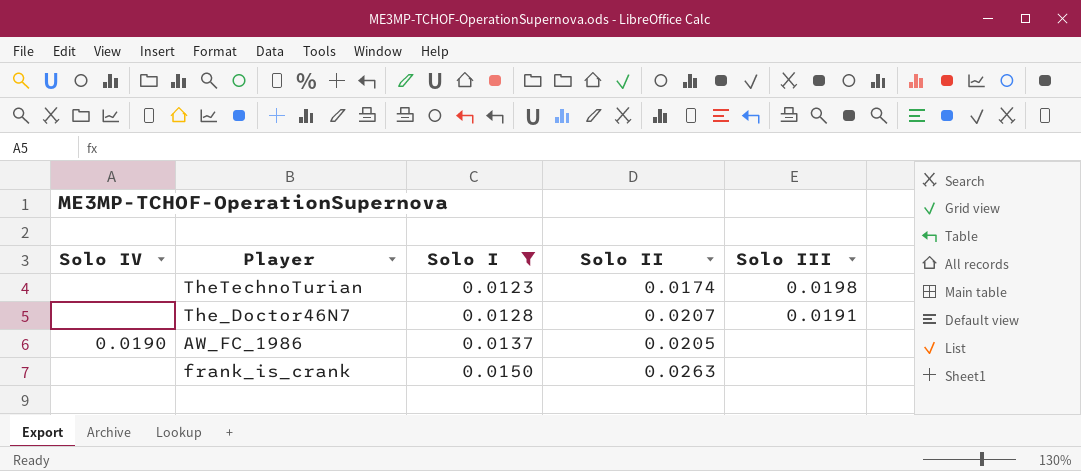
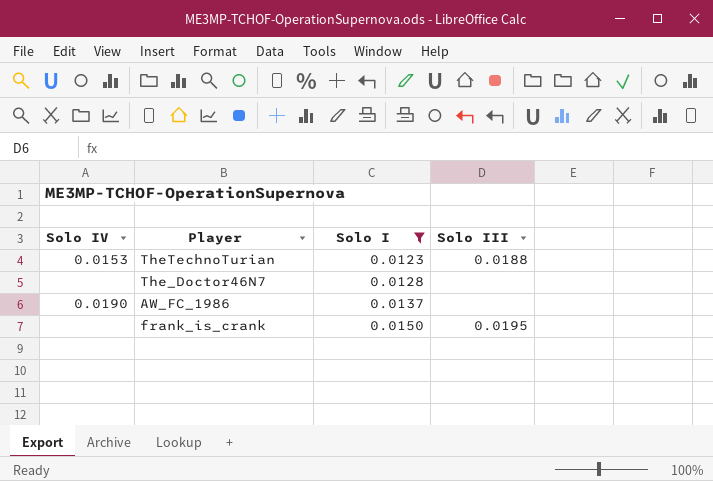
column Solo II | position: 4 -> none
TheTechnoTurian | Solo IV: none -> 0.0153
TheTechnoTurian | Solo III: 0.0198 -> 0.0188
The_Doctor46N7 | Solo III: 0.0191 -> none
frank_is_crank | Solo III: none -> 0.0195

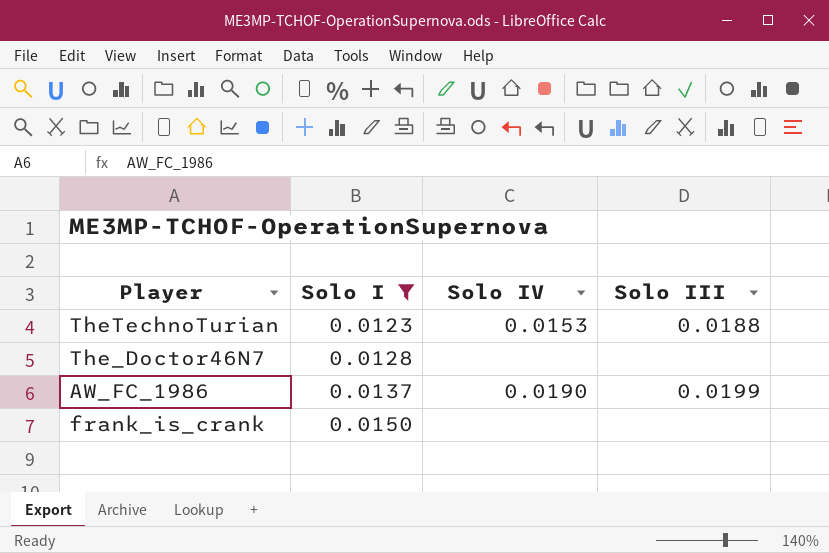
column Solo IV | position: 1 -> 3
AW_FC_1986 | Solo III: none -> 0.0199
frank_is_crank | Solo III: 0.0195 -> none

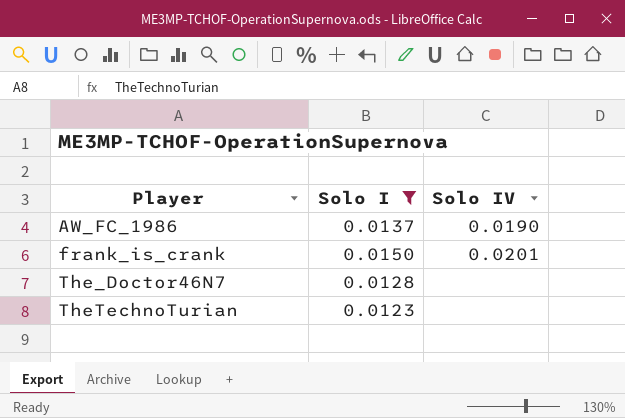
row order: Solo I ascending -> Player ascending
column Solo III | position: 4 -> none
frank_is_crank | Solo IV: none -> 0.0201
TheTechnoTurian | Solo IV: 0.0153 -> none

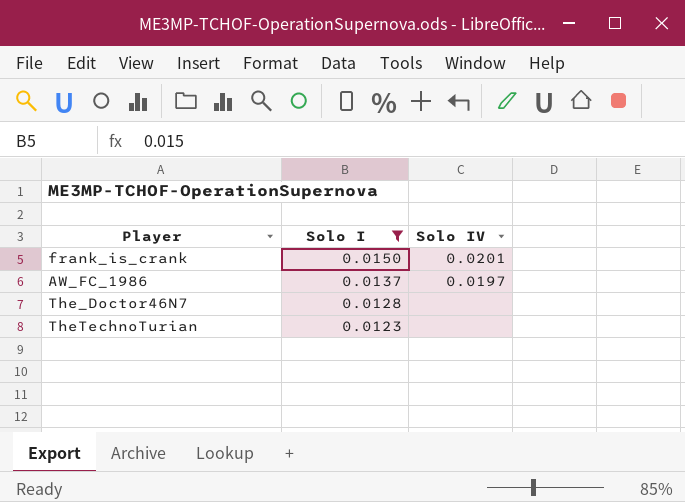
row order: Player ascending -> Solo I descending
AW_FC_1986 | Solo IV: 0.0190 -> 0.0197

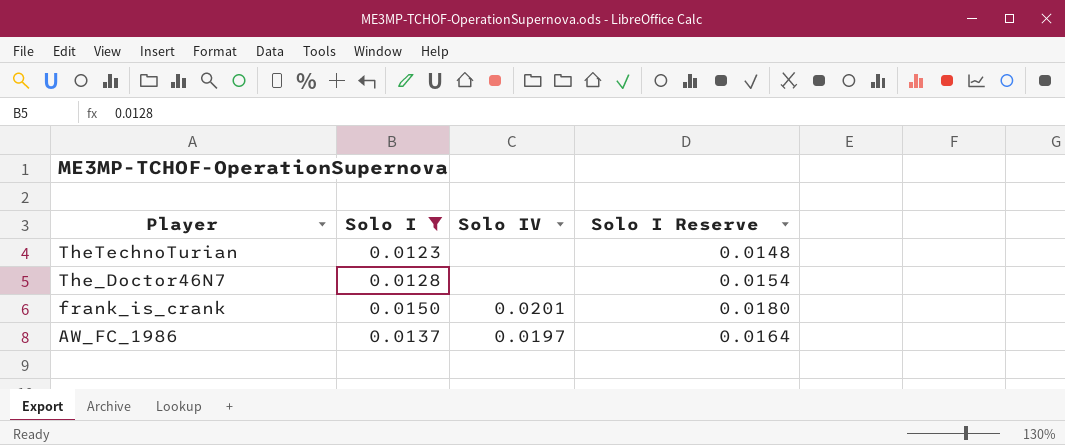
row order: Solo I descending -> Player descending
column Solo I Reserve | formula: none -> [Solo I] * 1.2

